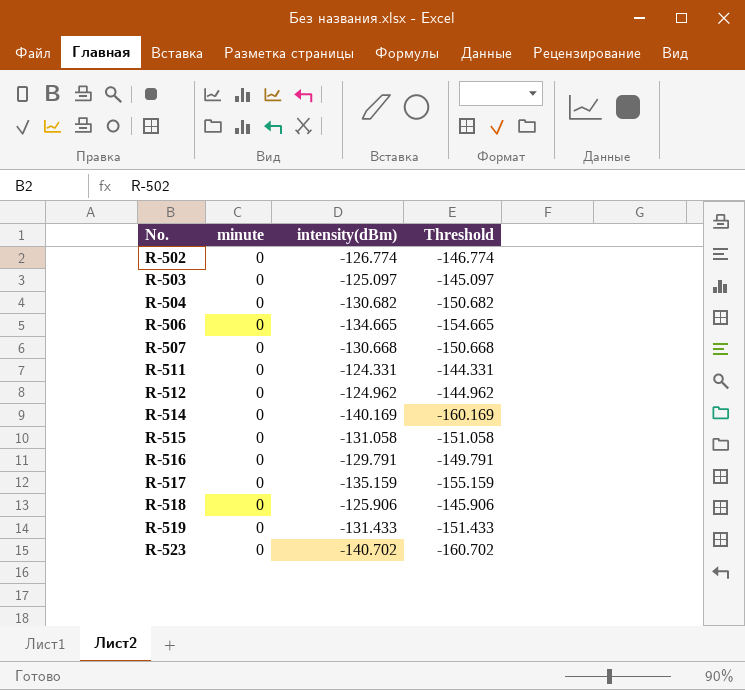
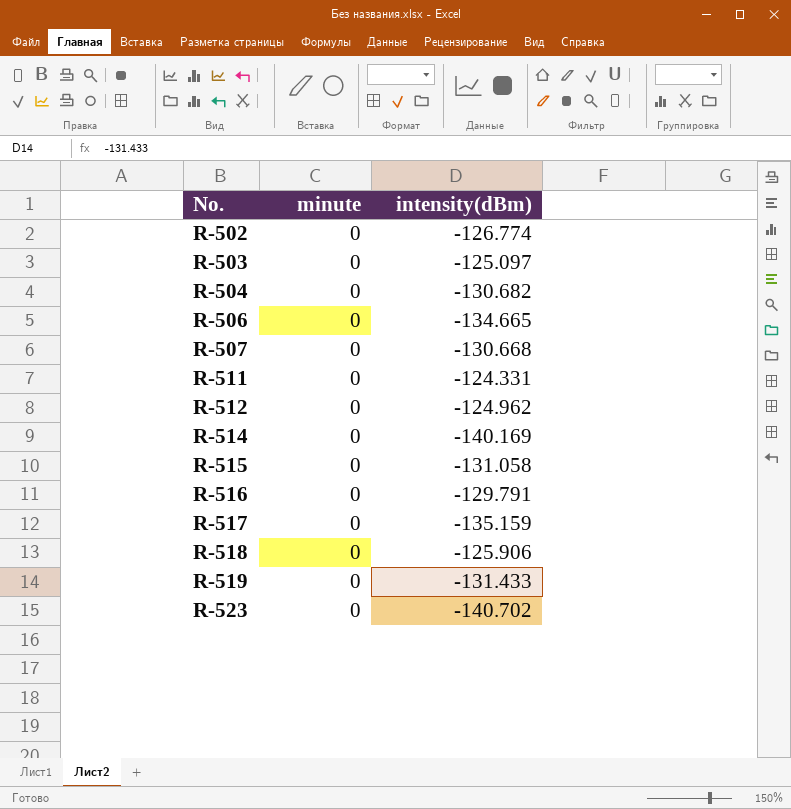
column Threshold | formula: [intensity(dBm)] - 20 -> none

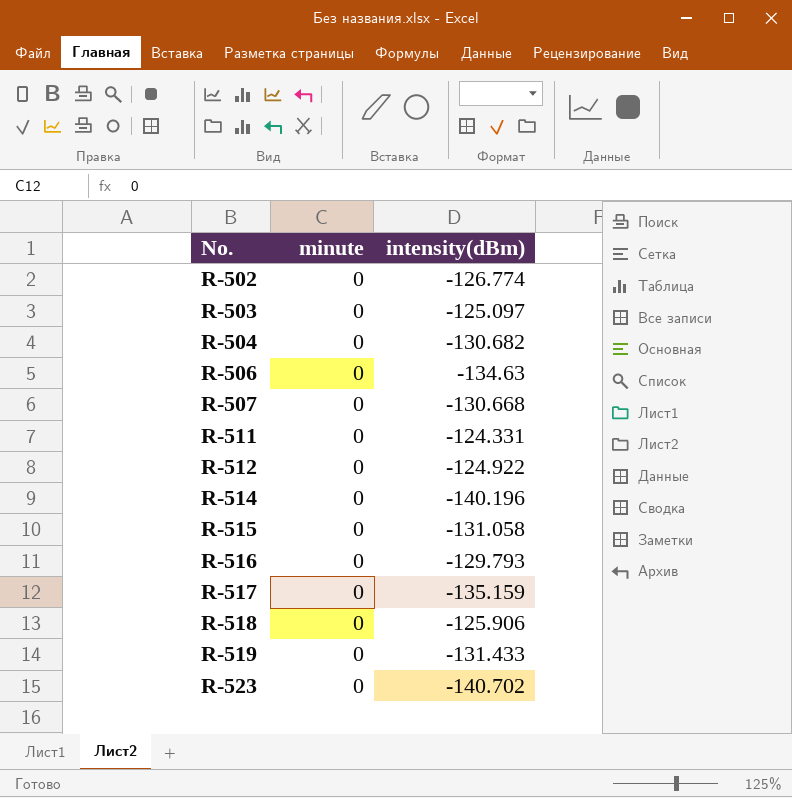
R-506 | intensity(dBm): -134.665 -> -134.63
R-512 | intensity(dBm): -124.962 -> -124.922
R-514 | intensity(dBm): -140.169 -> -140.196
R-516 | intensity(dBm): -129.791 -> -129.793

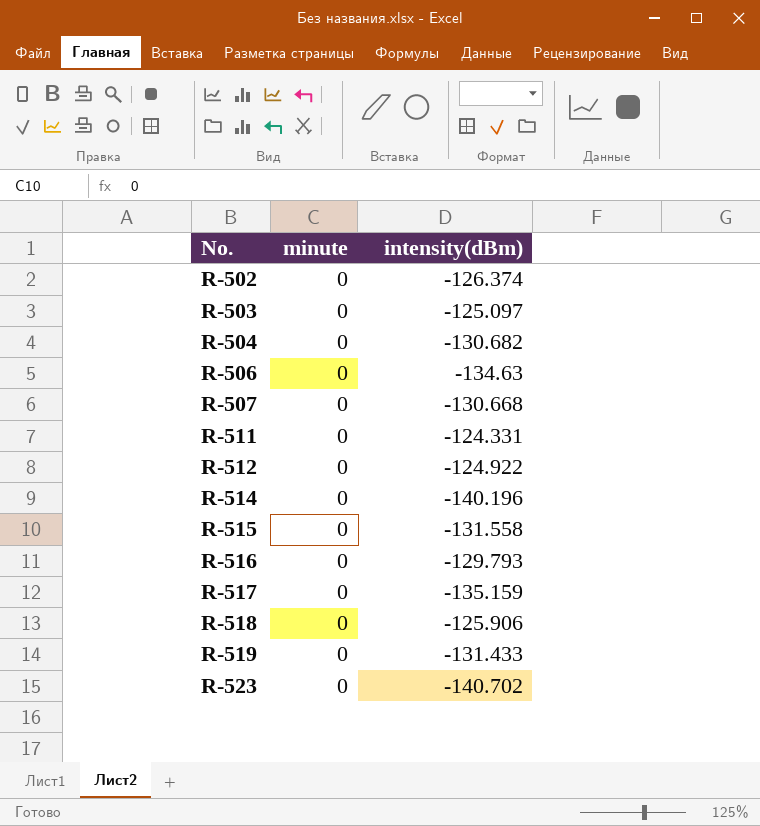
R-502 | intensity(dBm): -126.774 -> -126.374
R-515 | intensity(dBm): -131.058 -> -131.558

